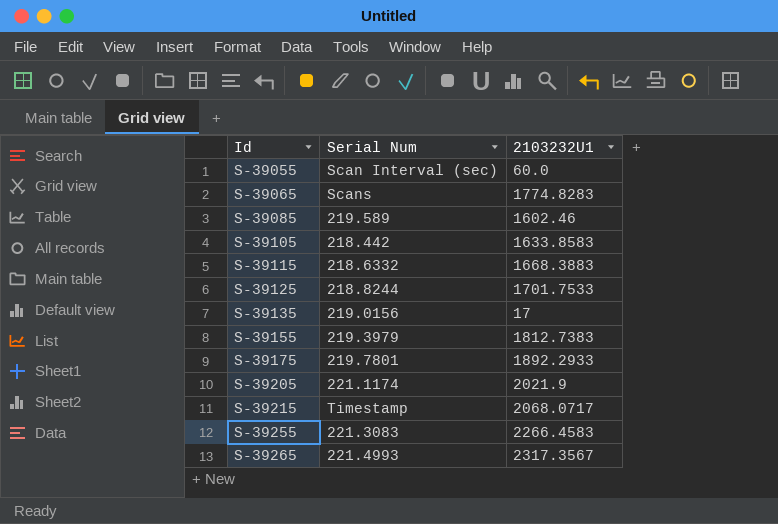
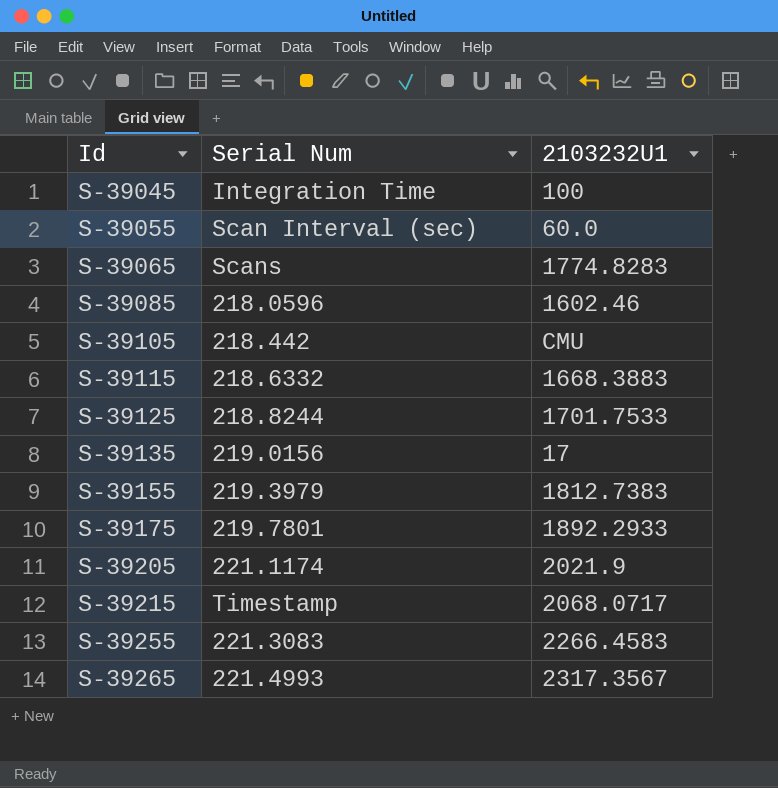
row S-39045: none -> Integration Time | 100
S-39085 | Serial Num: 219.589 -> 218.0596
S-39105 | 2103232U1: 1633.8583 -> CMU

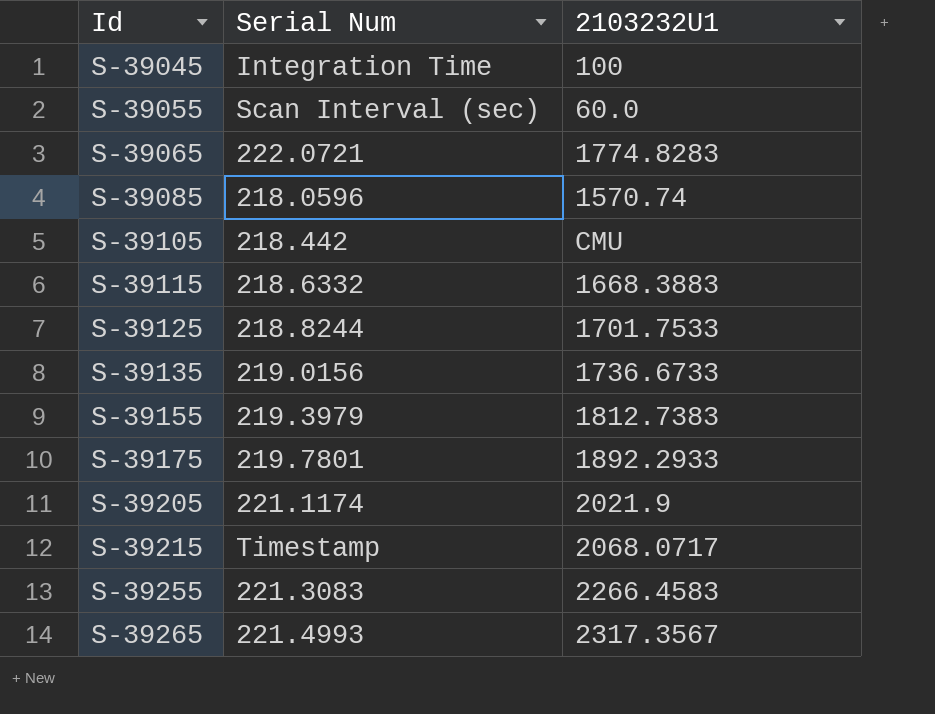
S-39065 | Serial Num: Scans -> 222.0721
S-39085 | 2103232U1: 1602.46 -> 1570.74
S-39135 | 2103232U1: 17 -> 1736.6733

